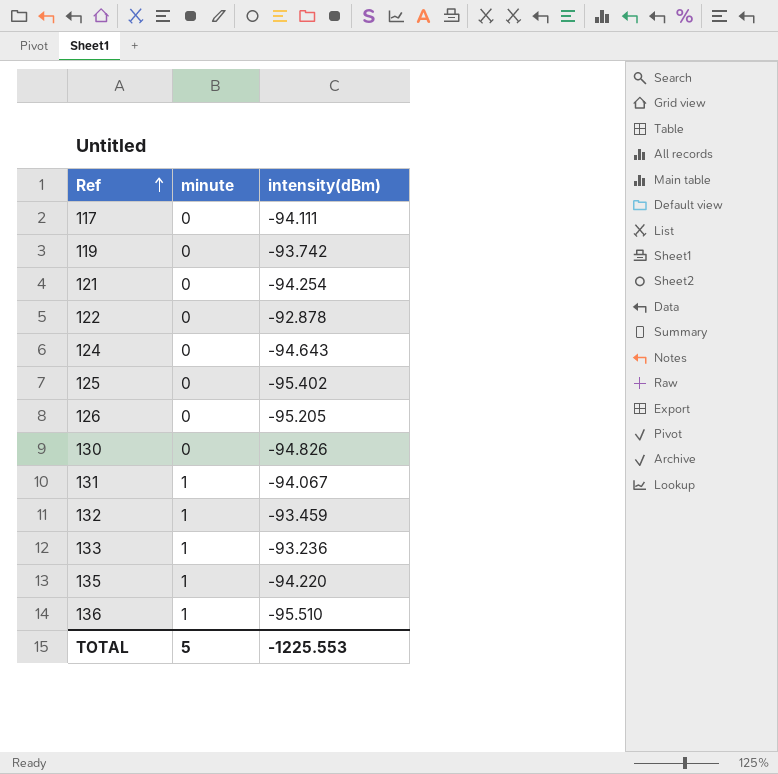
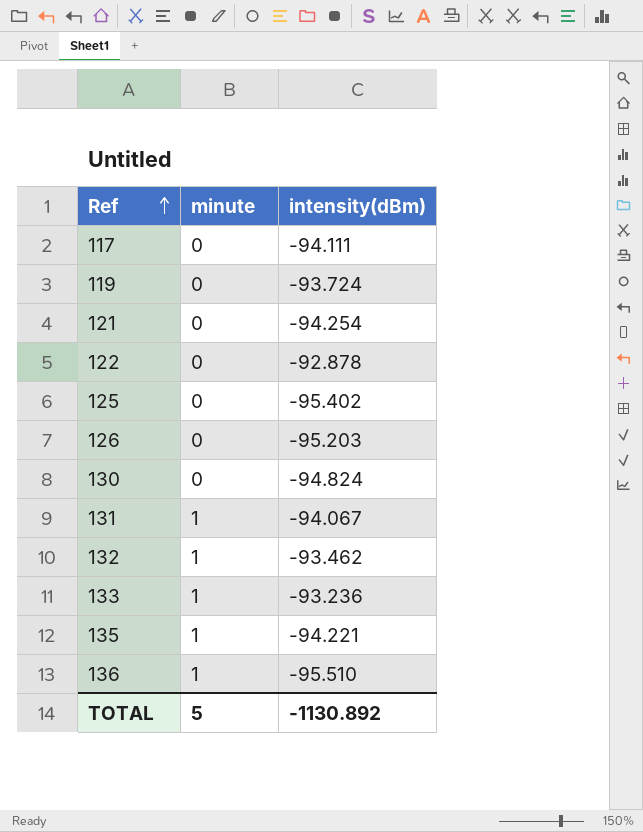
row 124: 0 | -94.643 -> none
119 | intensity(dBm): -93.742 -> -93.724
126 | intensity(dBm): -95.205 -> -95.203
130 | intensity(dBm): -94.826 -> -94.824
132 | intensity(dBm): -93.459 -> -93.462
135 | intensity(dBm): -94.220 -> -94.221
TOTAL | intensity(dBm): -1225.553 -> -1130.892

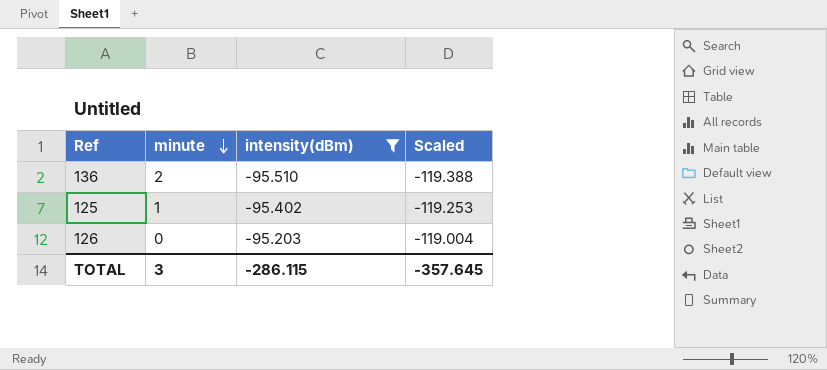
filter: none -> intensity(dBm) <= -95.203
row order: Ref ascending -> minute descending
column Scaled | formula: none -> [intensity(dBm)] * 1.25
136 | minute: 1 -> 2
125 | minute: 0 -> 1
TOTAL | minute: 5 -> 3
TOTAL | intensity(dBm): -1130.892 -> -286.115

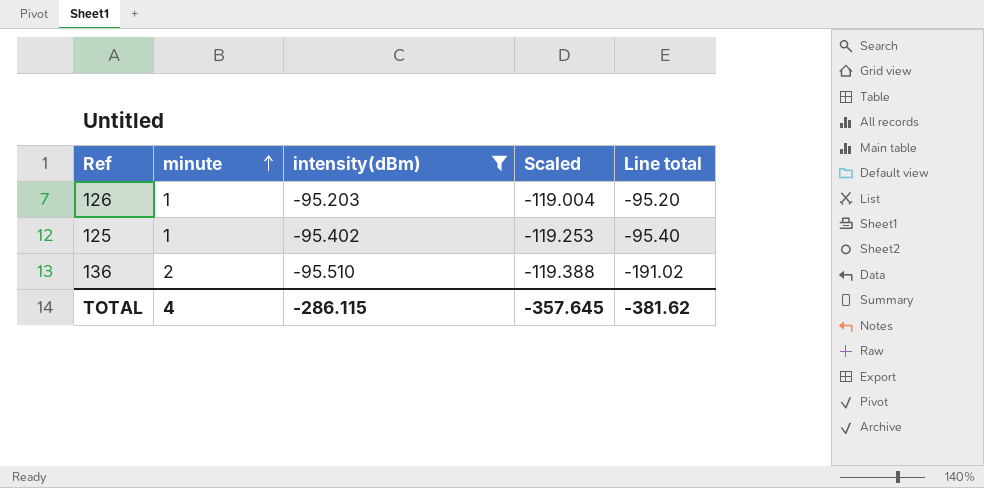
row order: minute descending -> minute ascending
column Line total | formula: none -> [minute] * [intensity(dBm)]
126 | minute: 0 -> 1
TOTAL | minute: 3 -> 4

